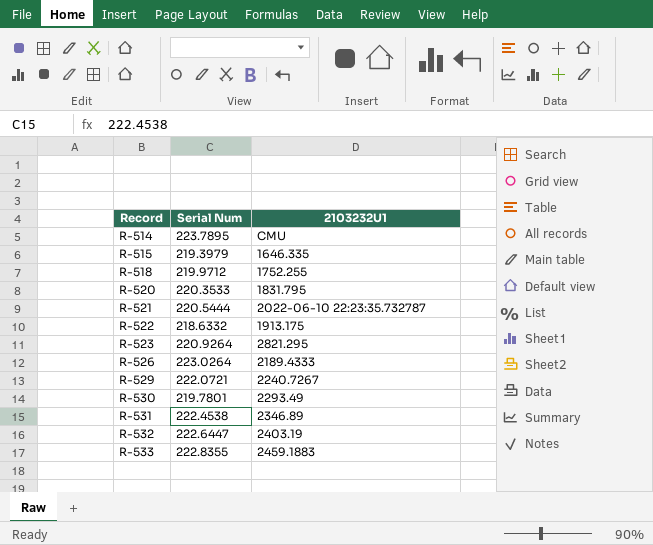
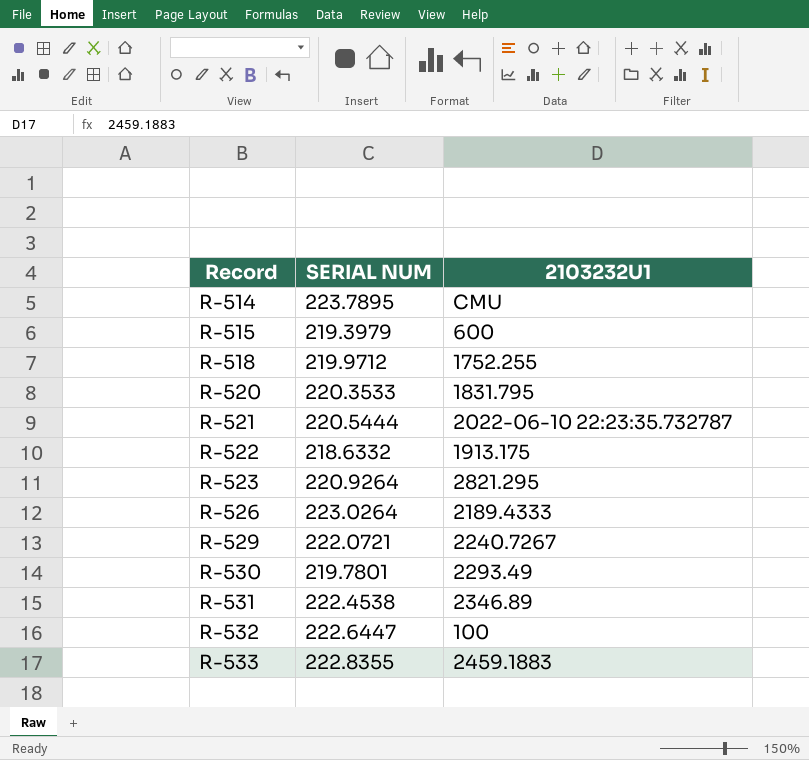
column name: Serial Num -> SERIAL NUM
R-515 | 2103232U1: 1646.335 -> 600
R-532 | 2103232U1: 2403.19 -> 100

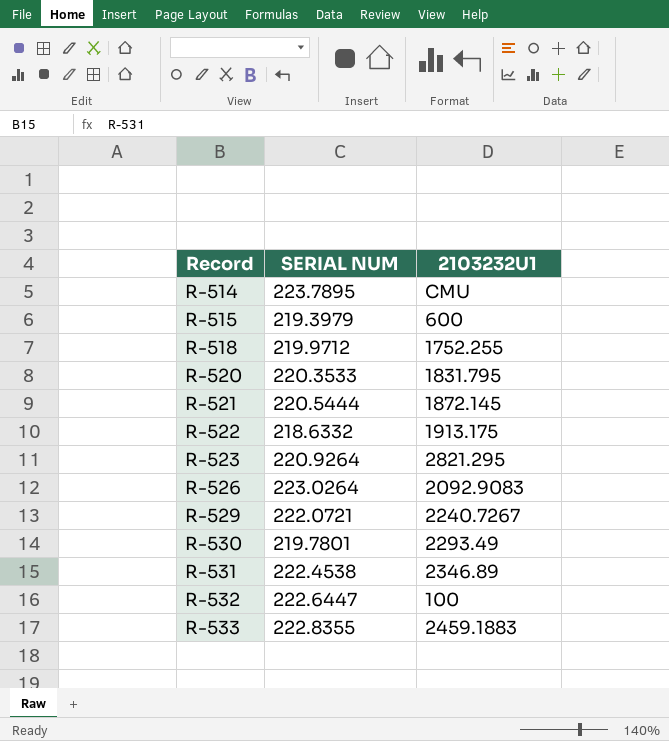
R-521 | 2103232U1: 2022-06-10 22:23:35.732787 -> 1872.145
R-526 | 2103232U1: 2189.4333 -> 2092.9083

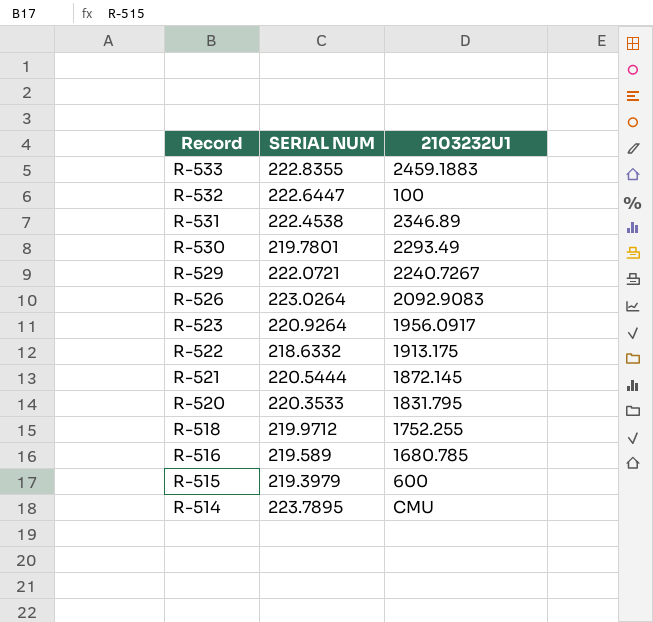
row order: Record ascending -> Record descending
R-523 | 2103232U1: 2821.295 -> 1956.0917
row R-516: none -> 219.589 | 1680.785

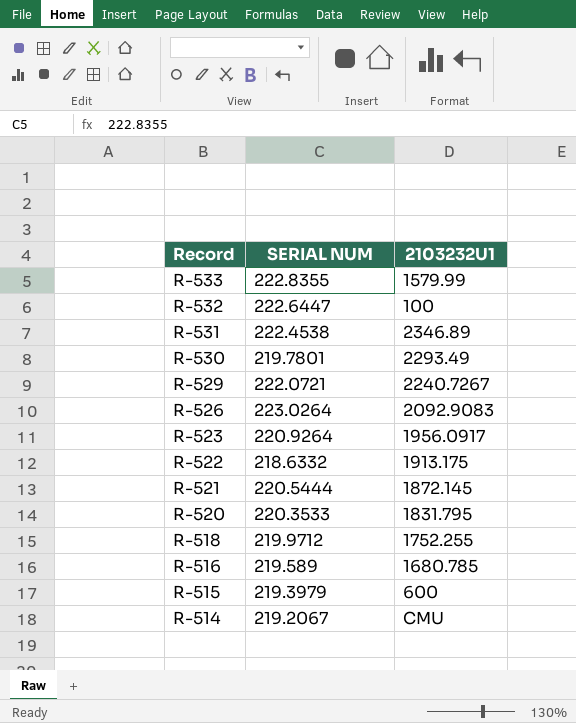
R-533 | 2103232U1: 2459.1883 -> 1579.99
R-514 | SERIAL NUM: 223.7895 -> 219.2067

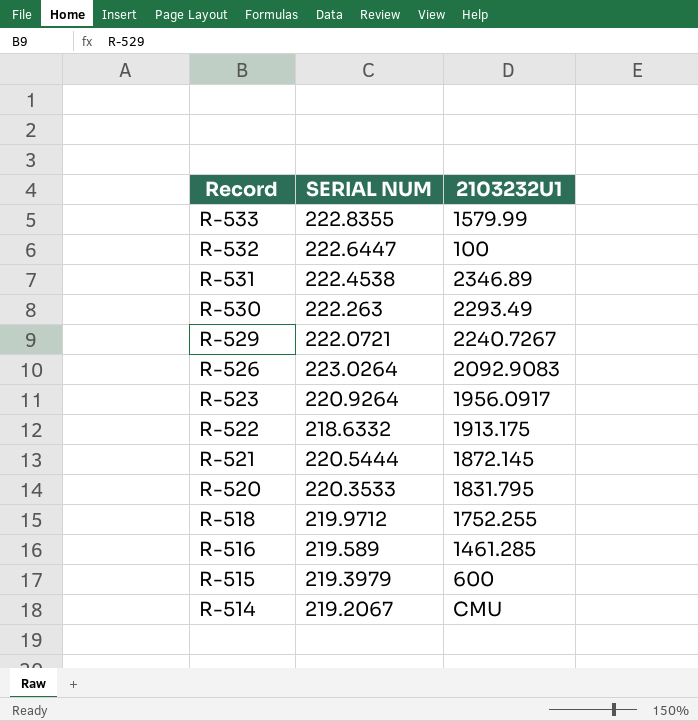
R-530 | SERIAL NUM: 219.7801 -> 222.263
R-516 | 2103232U1: 1680.785 -> 1461.285

